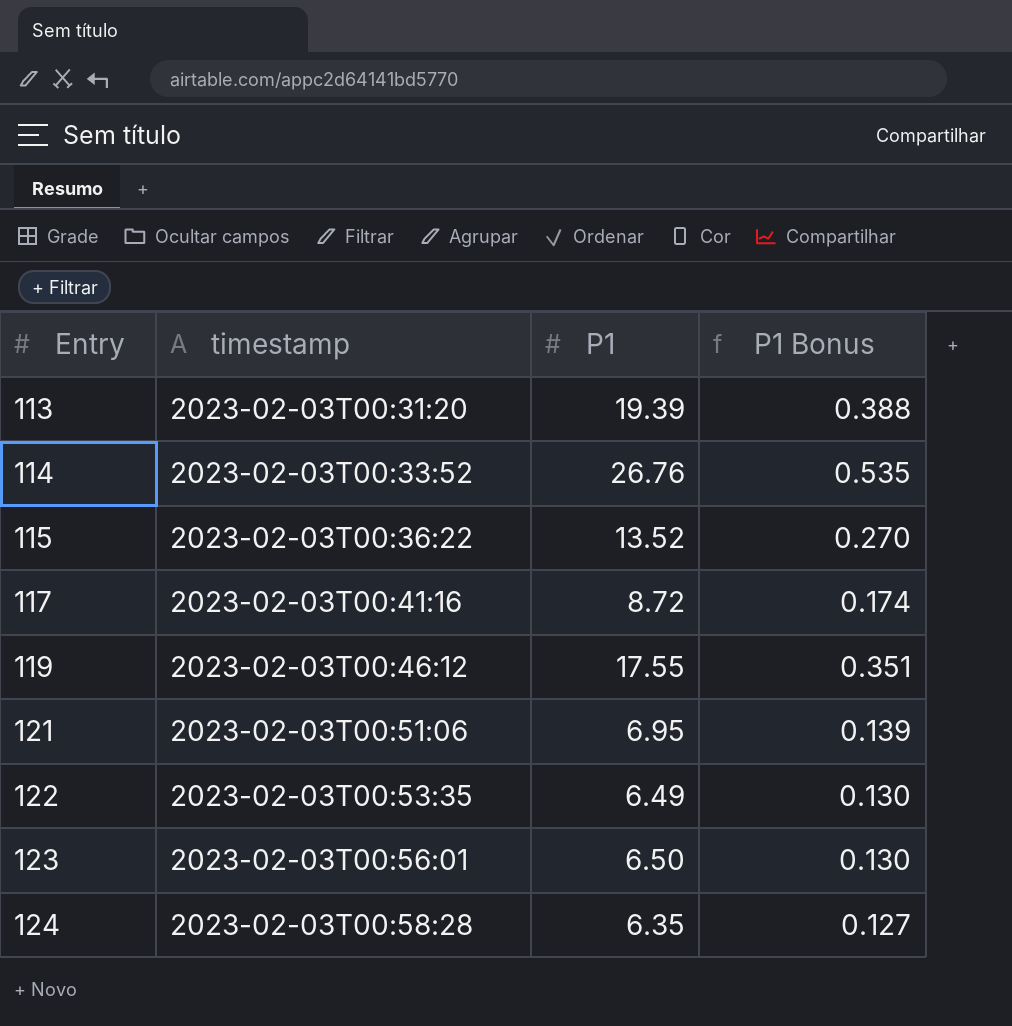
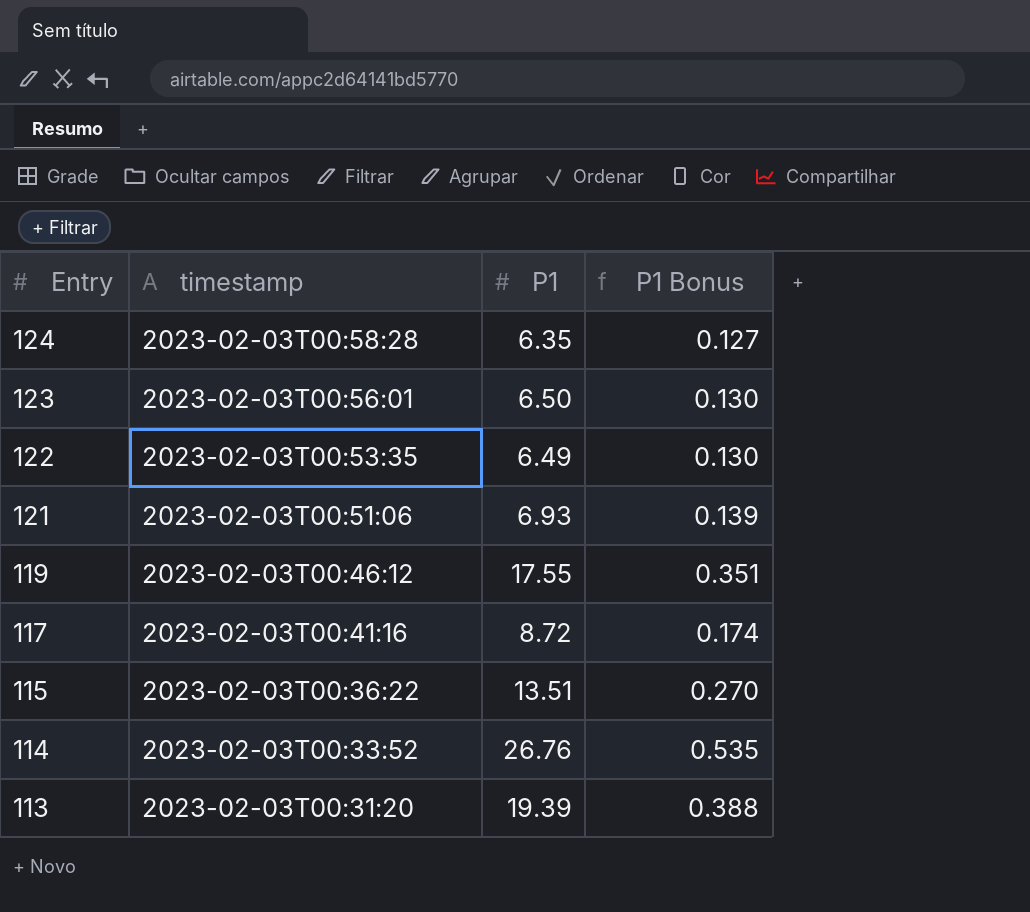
row order: Entry ascending -> Entry descending
121 | P1: 6.95 -> 6.93
115 | P1: 13.52 -> 13.51

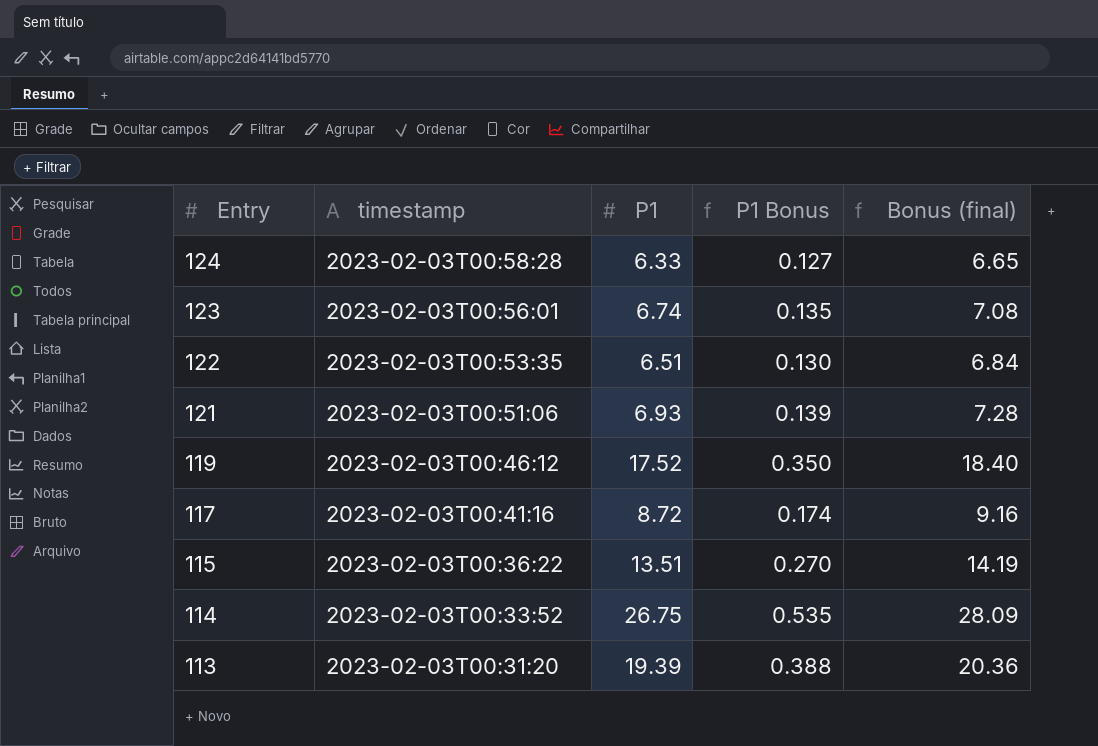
column Bonus (final) | formula: none -> [P1] * 1.05
124 | P1: 6.35 -> 6.33
123 | P1: 6.50 -> 6.74
123 | P1 Bonus: 0.130 -> 0.135
122 | P1: 6.49 -> 6.51
119 | P1: 17.55 -> 17.52
119 | P1 Bonus: 0.351 -> 0.350
114 | P1: 26.76 -> 26.75

